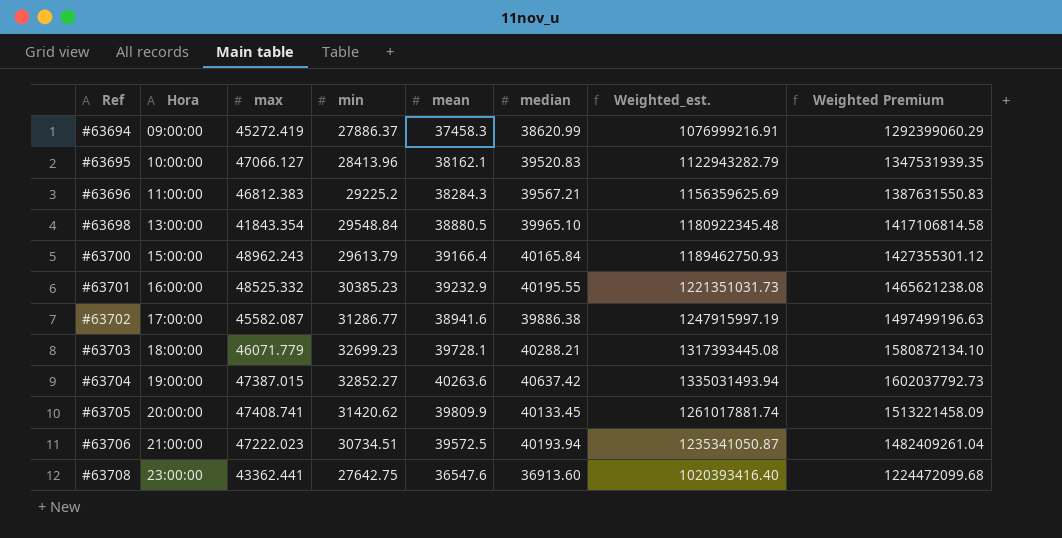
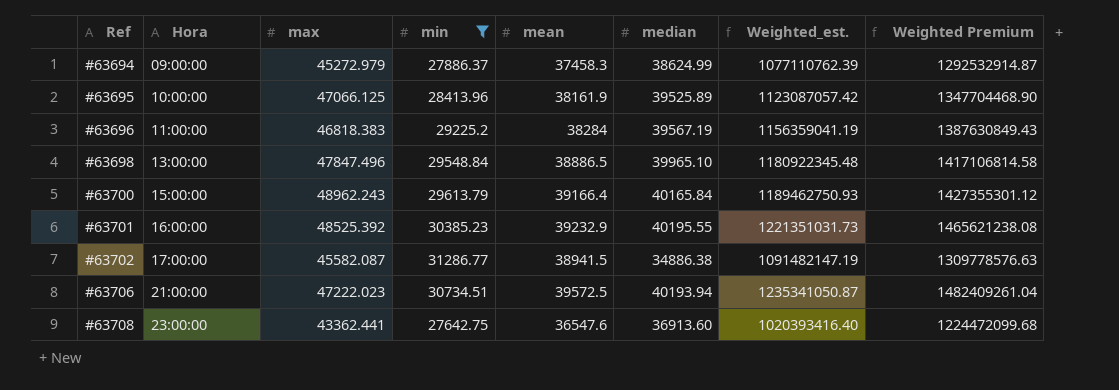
filter: none -> min <= 31286.77
#63694 | max: 45272.419 -> 45272.979
#63694 | median: 38620.99 -> 38624.99
#63694 | Weighted_est.: 1076999216.91 -> 1077110762.39
#63694 | Weighted Premium: 1292399060.29 -> 1292532914.87
#63695 | max: 47066.127 -> 47066.125
#63695 | mean: 38162.1 -> 38161.9
#63695 | median: 39520.83 -> 39525.89
#63695 | Weighted_est.: 1122943282.79 -> 1123087057.42
#63695 | Weighted Premium: 1347531939.35 -> 1347704468.90
#63696 | max: 46812.383 -> 46818.383
#63696 | mean: 38284.3 -> 38284
#63696 | median: 39567.21 -> 39567.19
#63696 | Weighted_est.: 1156359625.69 -> 1156359041.19
#63696 | Weighted Premium: 1387631550.83 -> 1387630849.43
#63698 | max: 41843.354 -> 47847.496
#63698 | mean: 38880.5 -> 38886.5
#63701 | max: 48525.332 -> 48525.392
#63702 | mean: 38941.6 -> 38941.5
#63702 | median: 39886.38 -> 34886.38
#63702 | Weighted_est.: 1247915997.19 -> 1091482147.19
#63702 | Weighted Premium: 1497499196.63 -> 1309778576.63

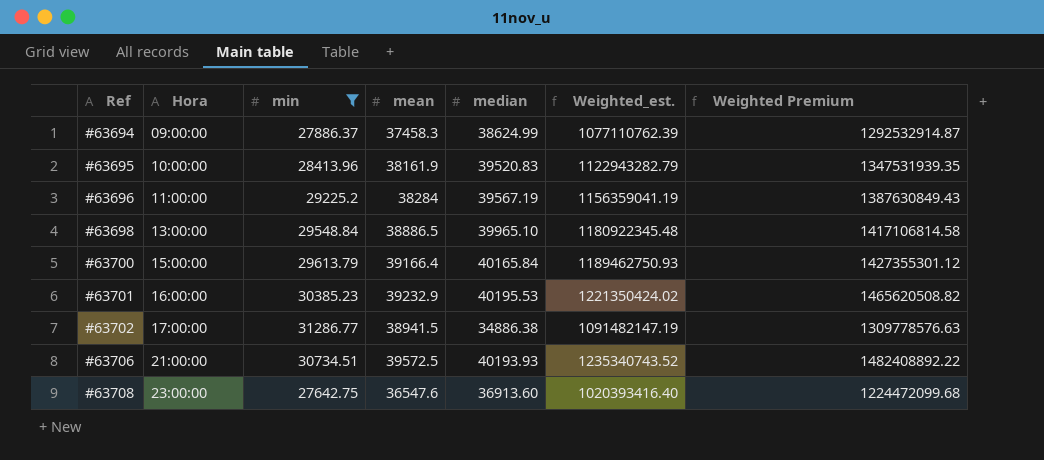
column max | position: 3 -> none
#63695 | median: 39525.89 -> 39520.83
#63695 | Weighted_est.: 1123087057.42 -> 1122943282.79
#63695 | Weighted Premium: 1347704468.90 -> 1347531939.35
#63701 | median: 40195.55 -> 40195.53
#63701 | Weighted_est.: 1221351031.73 -> 1221350424.02
#63701 | Weighted Premium: 1465621238.08 -> 1465620508.82
#63706 | median: 40193.94 -> 40193.93
#63706 | Weighted_est.: 1235341050.87 -> 1235340743.52
#63706 | Weighted Premium: 1482409261.04 -> 1482408892.22

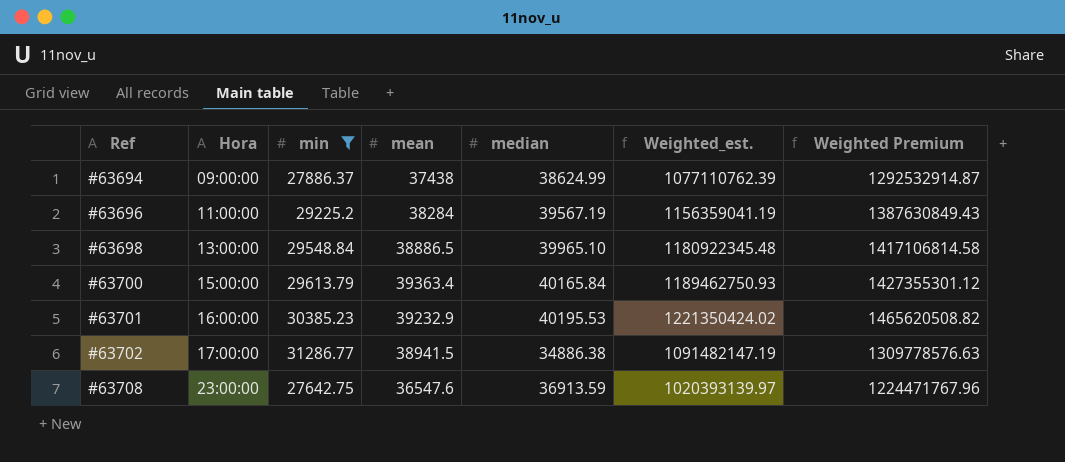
row #63695: 10:00:00 | 28413.96 | 38161.9 | 39520.83 | 1122943282.79 | 1347531939.35 -> none
row #63706: 21:00:00 | 30734.51 | 39572.5 | 40193.93 | 1235340743.52 | 1482408892.22 -> none
#63694 | mean: 37458.3 -> 37438
#63700 | mean: 39166.4 -> 39363.4
#63708 | median: 36913.60 -> 36913.59
#63708 | Weighted_est.: 1020393416.40 -> 1020393139.97
#63708 | Weighted Premium: 1224472099.68 -> 1224471767.96

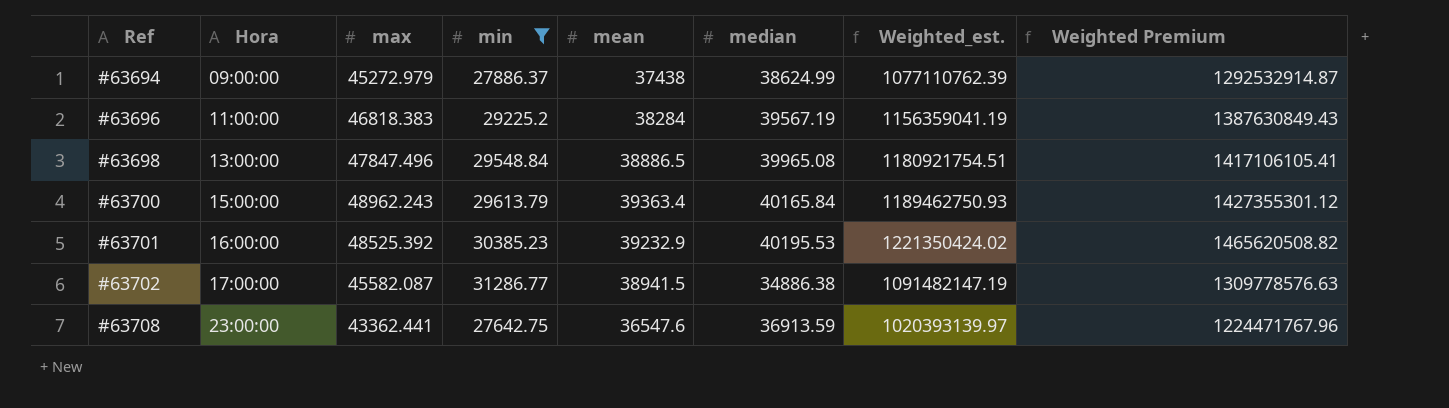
column max | position: none -> 3
#63698 | median: 39965.10 -> 39965.08
#63698 | Weighted_est.: 1180922345.48 -> 1180921754.51
#63698 | Weighted Premium: 1417106814.58 -> 1417106105.41

